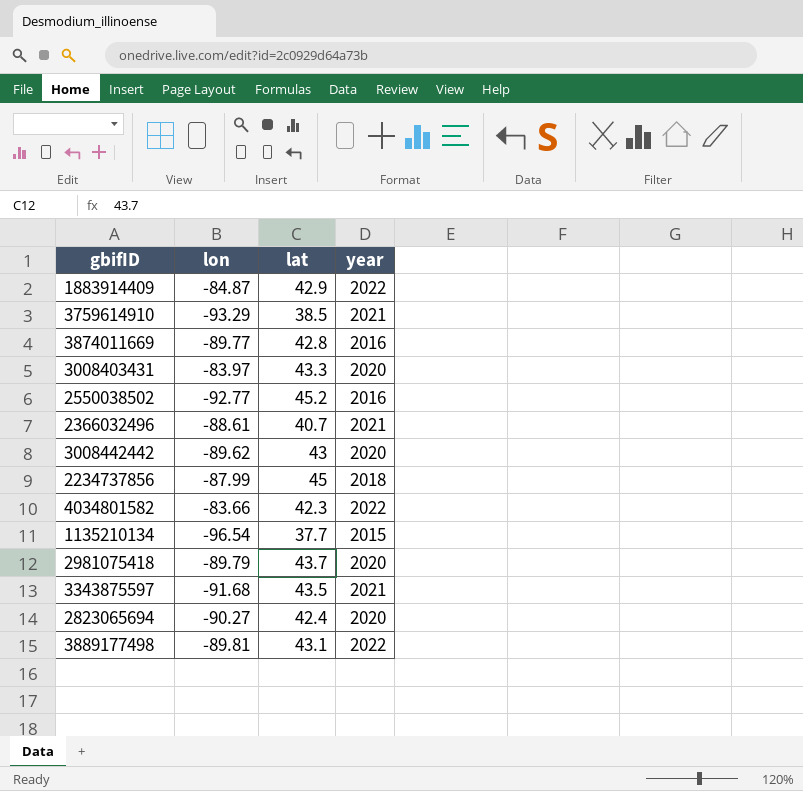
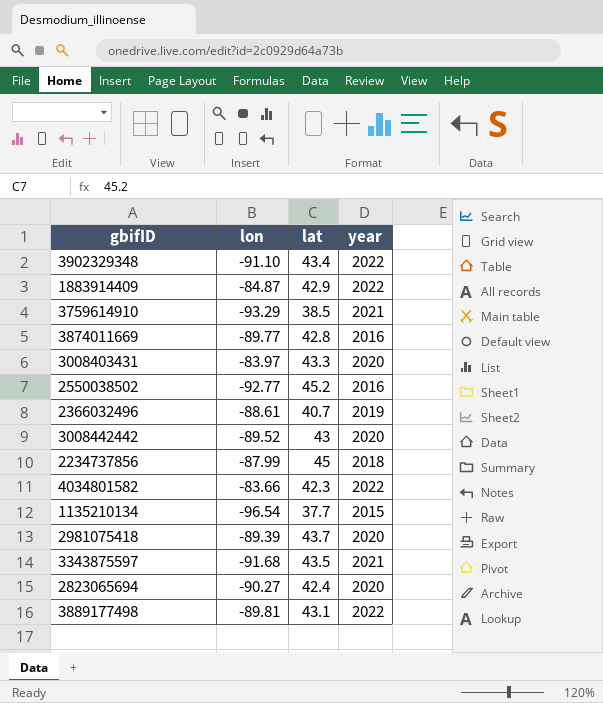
row 3902329348: none -> -91.10 | 43.4 | 2022
2366032496 | year: 2021 -> 2019
3008442442 | lon: -89.62 -> -89.52
2981075418 | lon: -89.79 -> -89.39

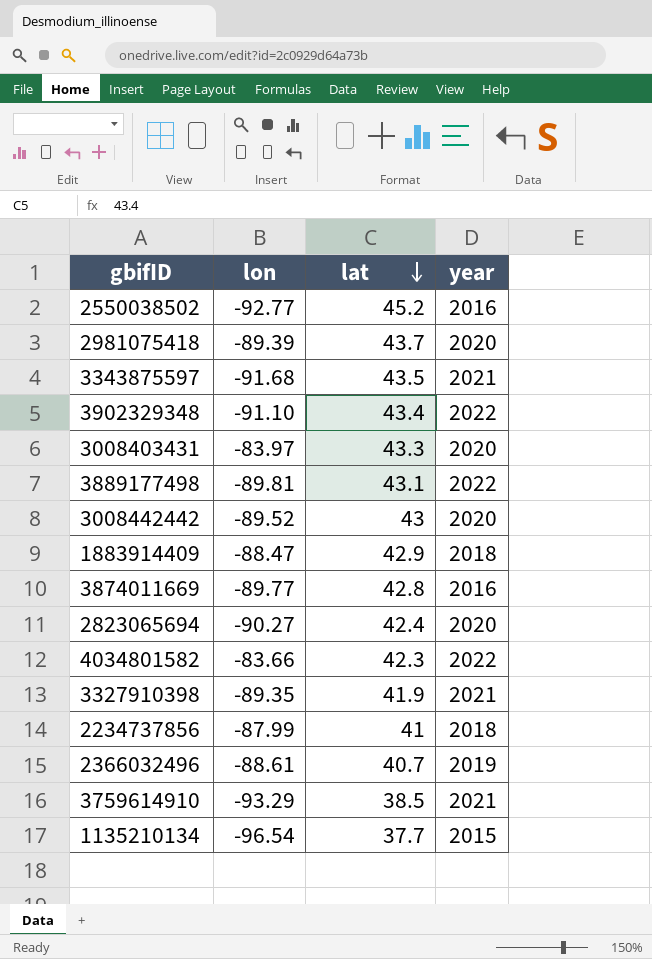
row order: none -> lat descending
1883914409 | lon: -84.87 -> -88.47
1883914409 | year: 2022 -> 2018
row 3327910398: none -> -89.35 | 41.9 | 2021
2234737856 | lat: 45 -> 41

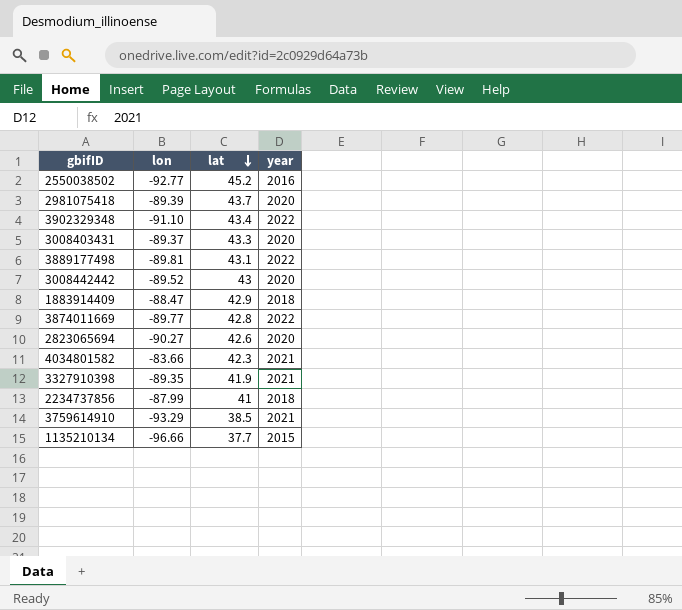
row 3343875597: -91.68 | 43.5 | 2021 -> none
row 2366032496: -88.61 | 40.7 | 2019 -> none
3008403431 | lon: -83.97 -> -89.37
3874011669 | year: 2016 -> 2022
2823065694 | lat: 42.4 -> 42.6
4034801582 | year: 2022 -> 2021
1135210134 | lon: -96.54 -> -96.66

